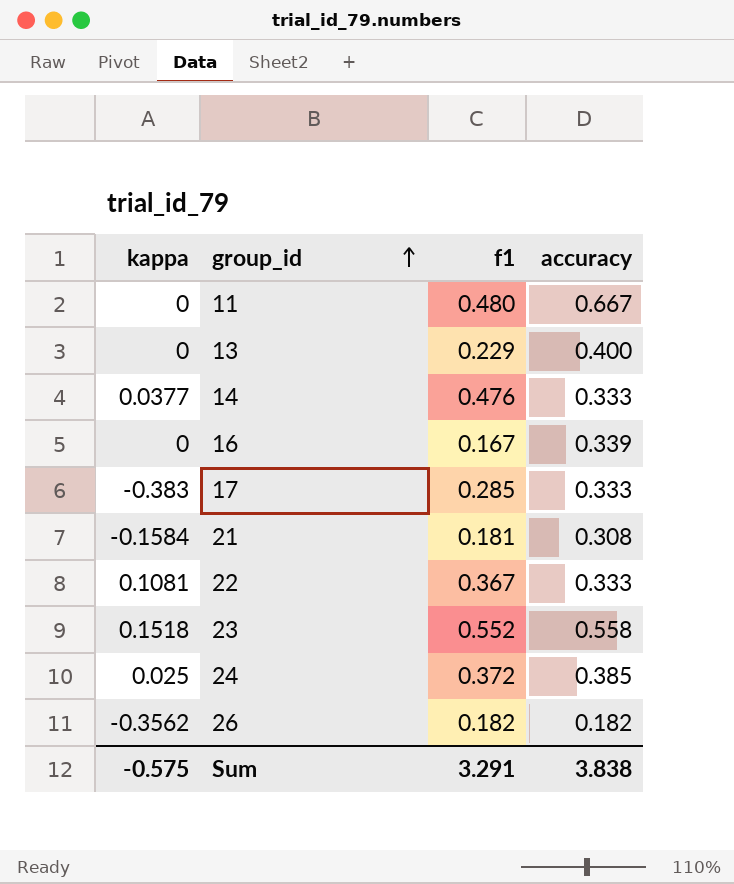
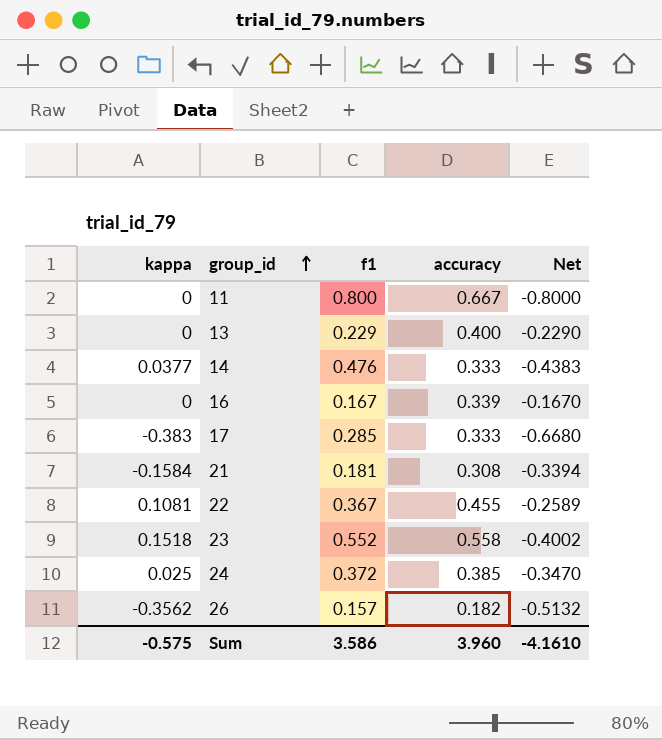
column Net | formula: none -> [kappa] - [f1]
11 | f1: 0.480 -> 0.800
22 | accuracy: 0.333 -> 0.455
26 | f1: 0.182 -> 0.157
Sum | f1: 3.291 -> 3.586
Sum | accuracy: 3.838 -> 3.960

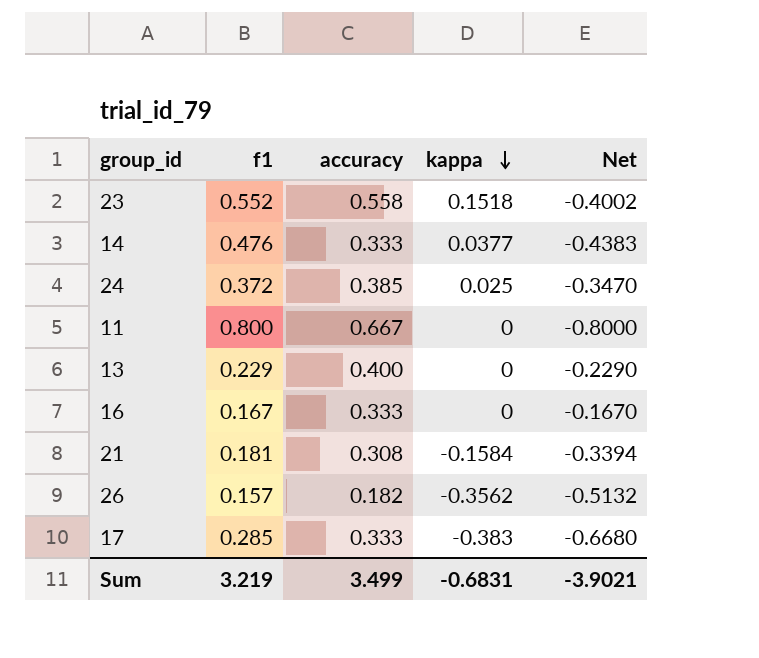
row order: group_id ascending -> kappa descending
column kappa | position: 1 -> 4
row 22: 0.1081 | 0.367 | 0.455 | -0.2589 -> none
16 | accuracy: 0.339 -> 0.333
Sum | f1: 3.586 -> 3.219
Sum | accuracy: 3.960 -> 3.499
Sum | kappa: -0.575 -> -0.6831
Sum | Net: -4.1610 -> -3.9021

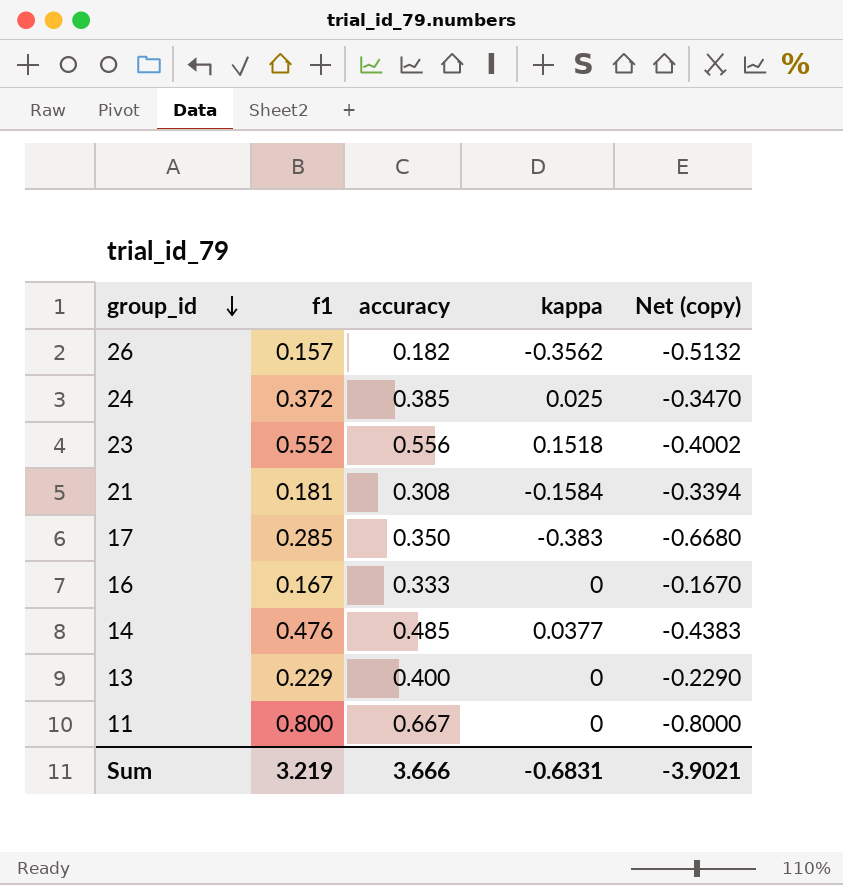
row order: kappa descending -> group_id descending
column name: Net -> Net (copy)
23 | accuracy: 0.558 -> 0.556
17 | accuracy: 0.333 -> 0.350
14 | accuracy: 0.333 -> 0.485
Sum | accuracy: 3.499 -> 3.666

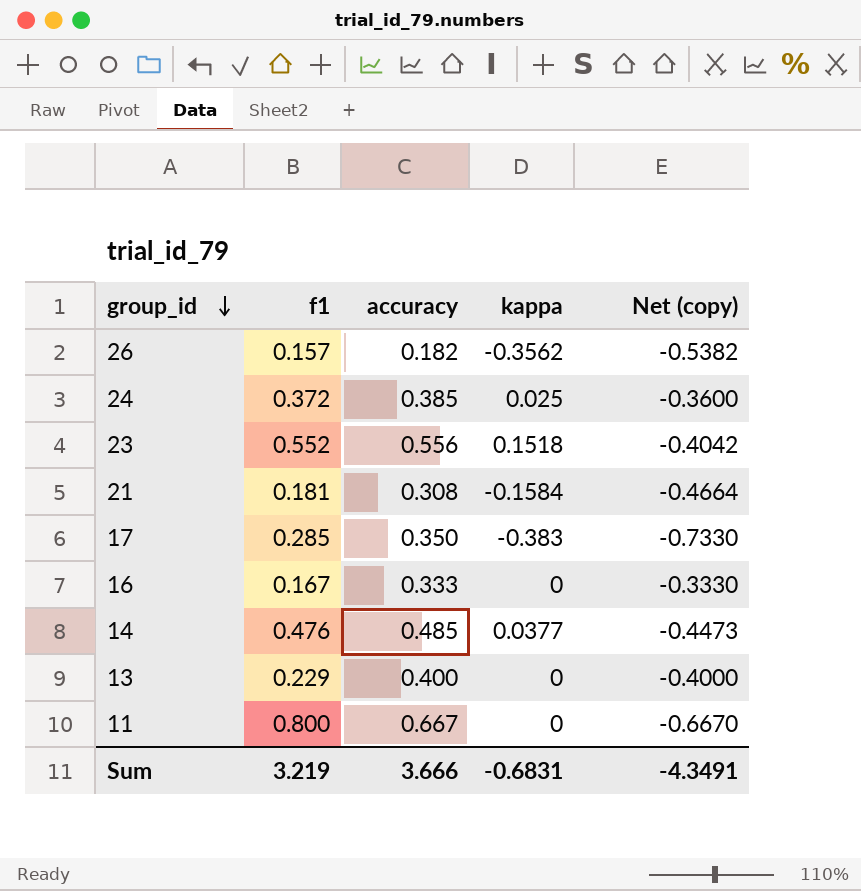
column Net (copy) | formula: [kappa] - [f1] -> [kappa] - [accuracy]
Sum | Net (copy): -3.9021 -> -4.3491

